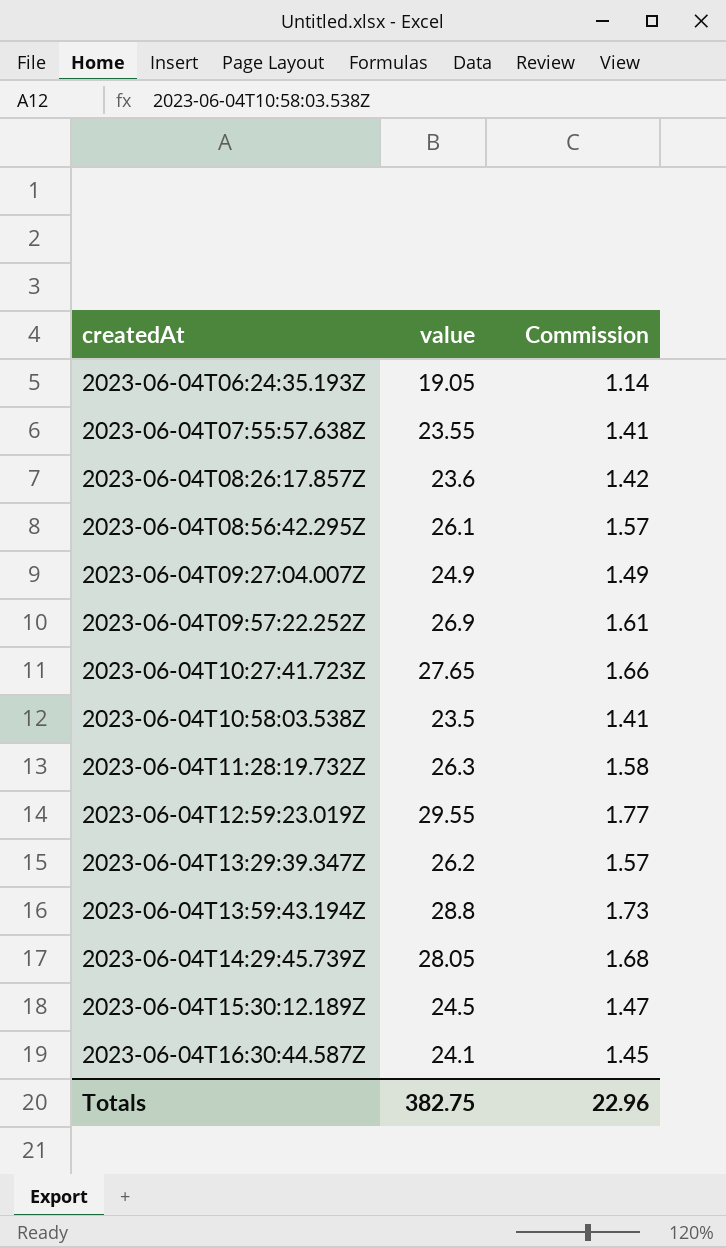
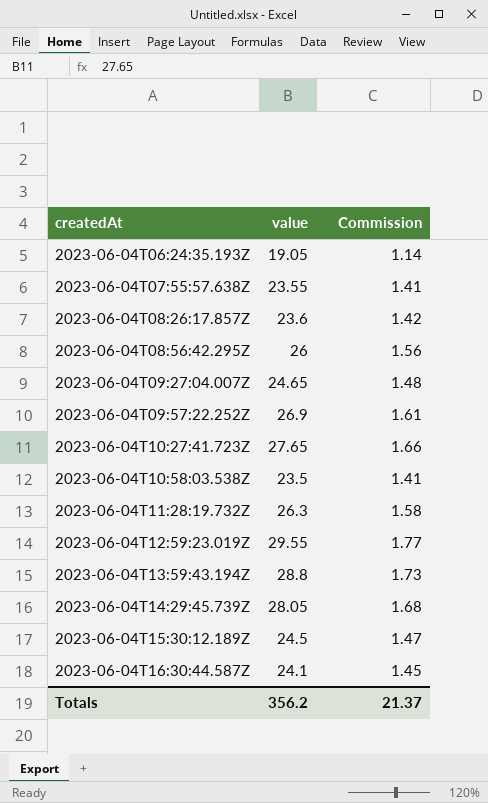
row 2023-06-04T13:29:39.347Z: 26.2 | 1.57 -> none
2023-06-04T08:56:42.295Z | value: 26.1 -> 26
2023-06-04T08:56:42.295Z | Commission: 1.57 -> 1.56
2023-06-04T09:27:04.007Z | value: 24.9 -> 24.65
2023-06-04T09:27:04.007Z | Commission: 1.49 -> 1.48
Totals | value: 382.75 -> 356.2
Totals | Commission: 22.96 -> 21.37

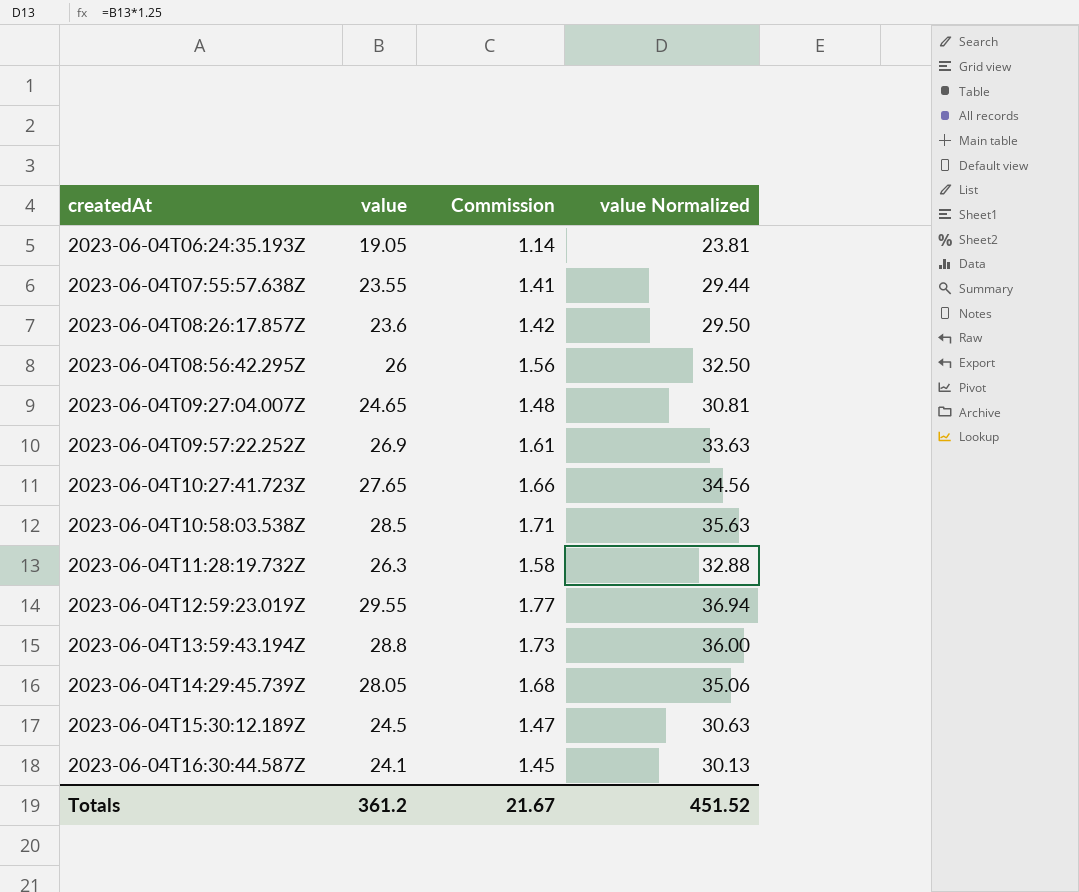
column value Normalized | formula: none -> [value] * 1.25
2023-06-04T10:58:03.538Z | value: 23.5 -> 28.5
2023-06-04T10:58:03.538Z | Commission: 1.41 -> 1.71
Totals | value: 356.2 -> 361.2
Totals | Commission: 21.37 -> 21.67

